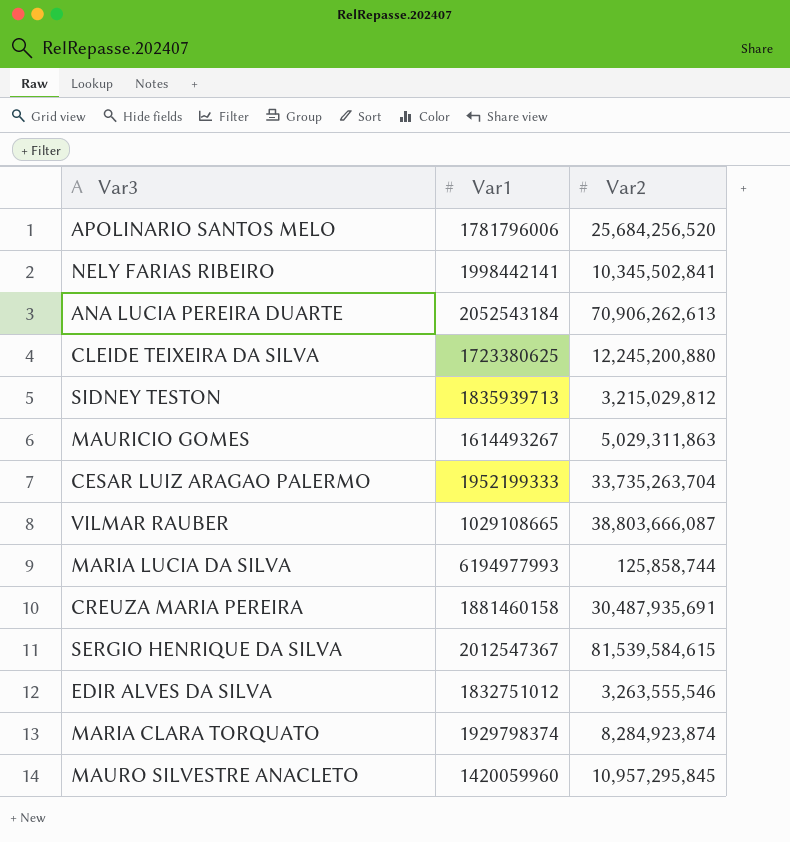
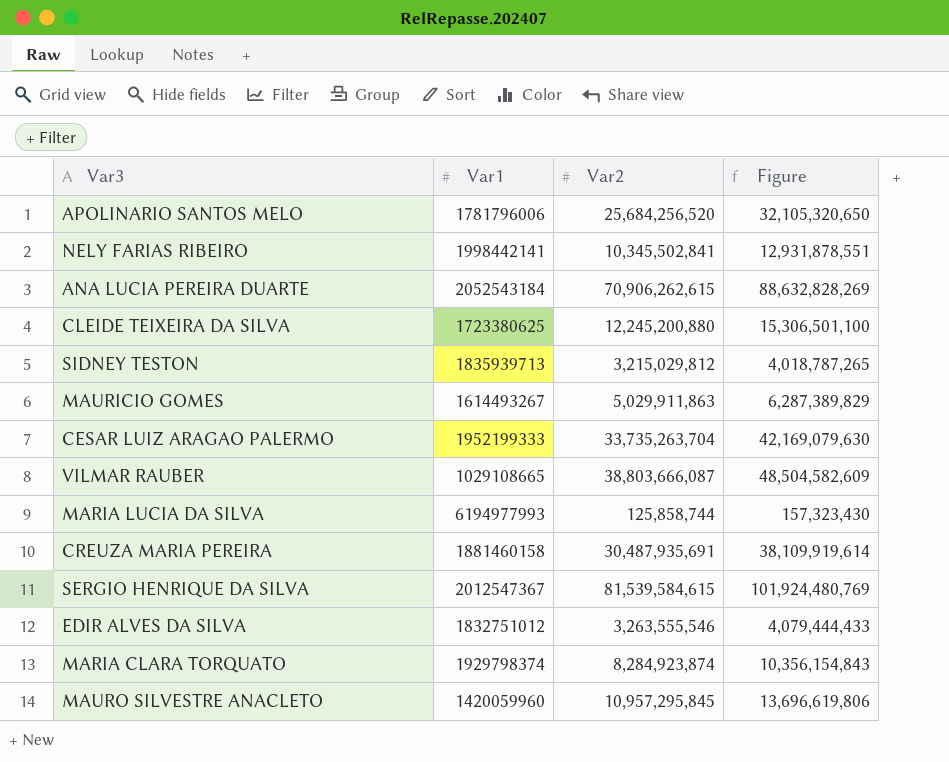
column Figure | formula: none -> [Var2] * 1.25
ANA LUCIA PEREIRA DUARTE | Var2: 70,906,262,613 -> 70,906,262,615
MAURICIO GOMES | Var2: 5,029,311,863 -> 5,029,911,863

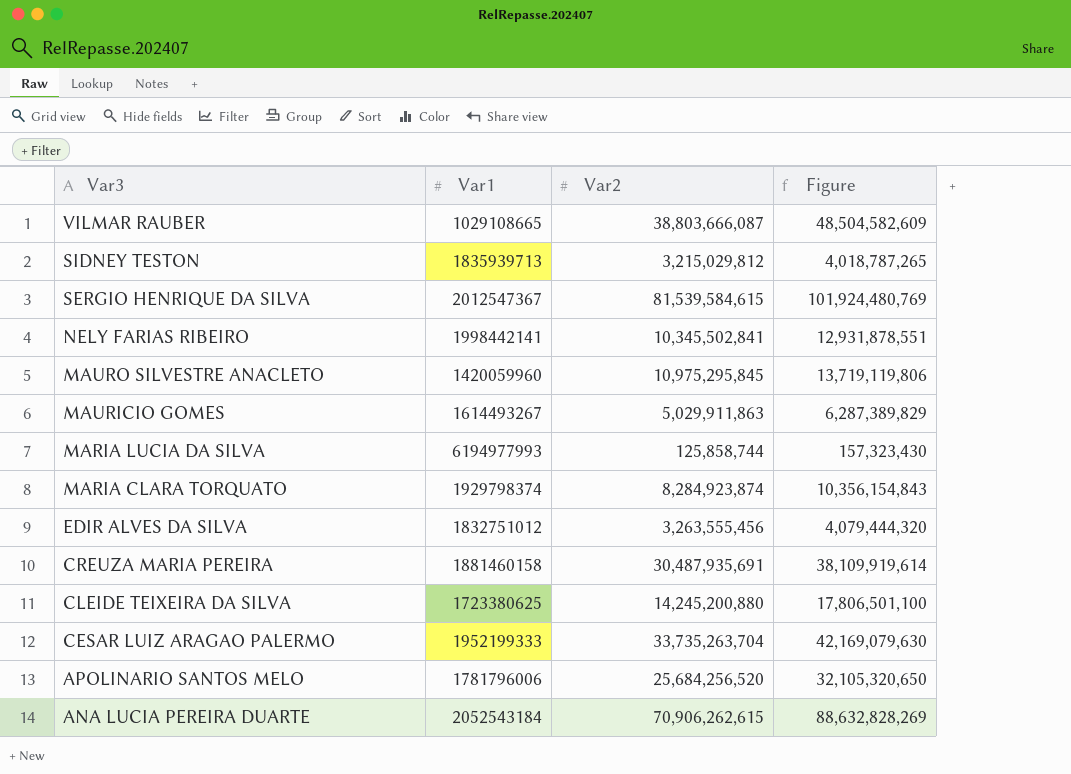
row order: none -> Var3 descending
MAURO SILVESTRE ANACLETO | Var2: 10,957,295,845 -> 10,975,295,845
MAURO SILVESTRE ANACLETO | Figure: 13,696,619,806 -> 13,719,119,806
EDIR ALVES DA SILVA | Var2: 3,263,555,546 -> 3,263,555,456
EDIR ALVES DA SILVA | Figure: 4,079,444,433 -> 4,079,444,320
CLEIDE TEIXEIRA DA SILVA | Var2: 12,245,200,880 -> 14,245,200,880
CLEIDE TEIXEIRA DA SILVA | Figure: 15,306,501,100 -> 17,806,501,100

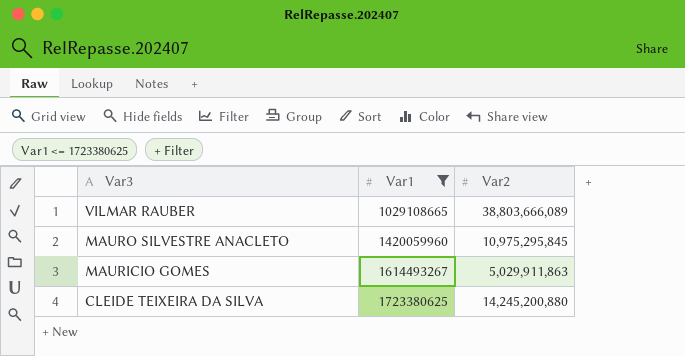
filter: none -> Var1 <= 1723380625
column Figure | formula: [Var2] * 1.25 -> none
VILMAR RAUBER | Var2: 38,803,666,087 -> 38,803,666,089

